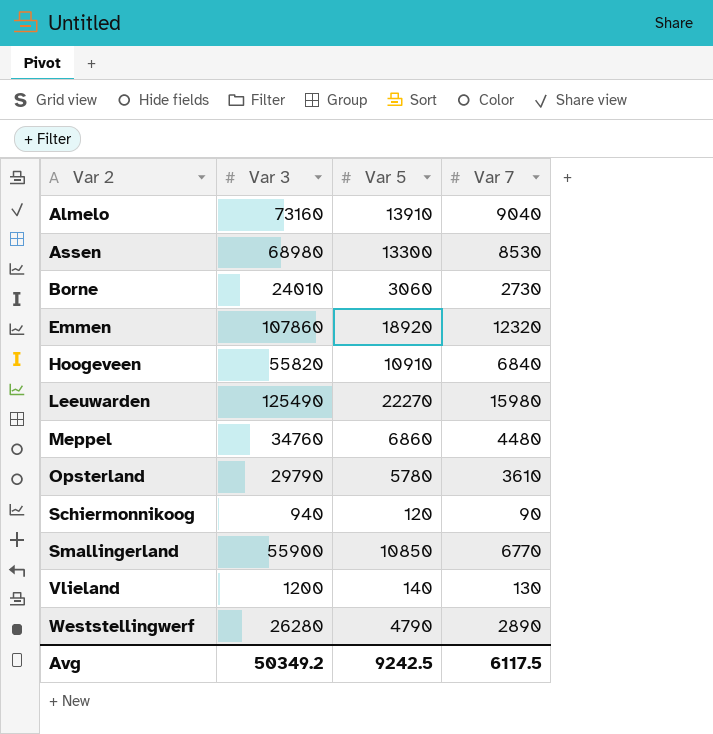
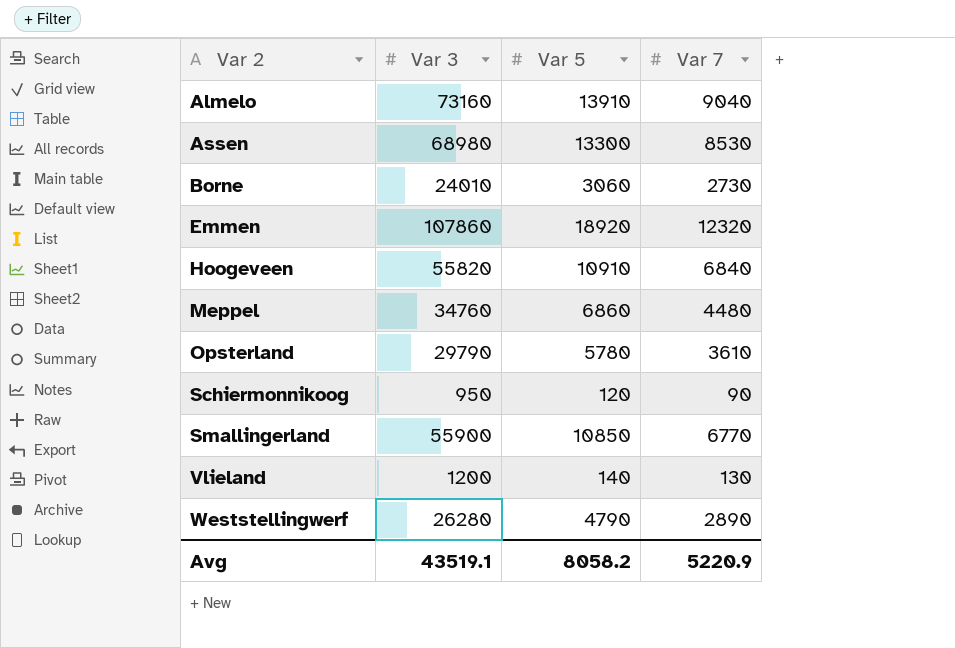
row Leeuwarden: 125490 | 22270 | 15980 -> none
Schiermonnikoog | Var 3: 940 -> 950
Avg | Var 3: 50349.2 -> 43519.1
Avg | Var 5: 9242.5 -> 8058.2
Avg | Var 7: 6117.5 -> 5220.9

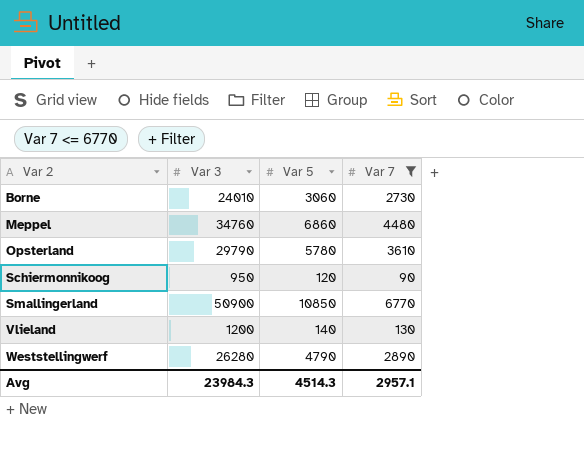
filter: none -> Var 7 <= 6770
Smallingerland | Var 3: 55900 -> 50900
Avg | Var 3: 43519.1 -> 23984.3
Avg | Var 5: 8058.2 -> 4514.3
Avg | Var 7: 5220.9 -> 2957.1

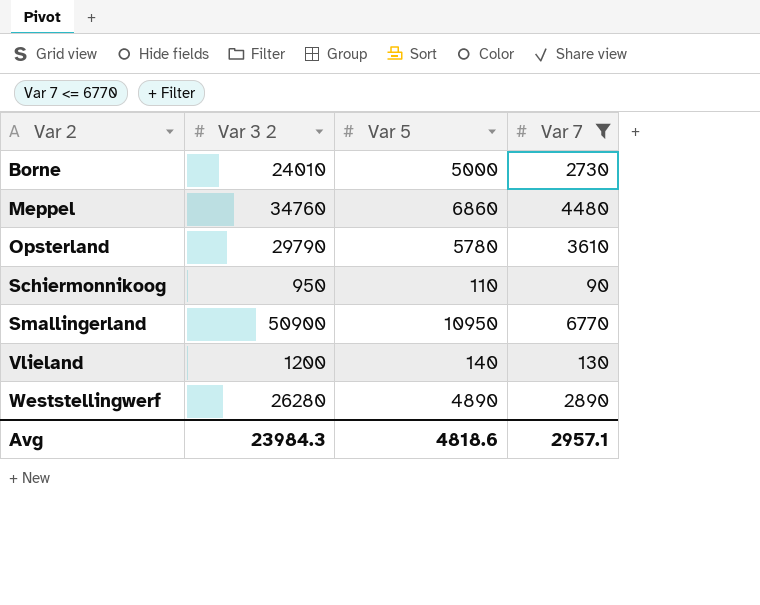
column name: Var 3 -> Var 3 2
Borne | Var 5: 3060 -> 5000
Schiermonnikoog | Var 5: 120 -> 110
Smallingerland | Var 5: 10850 -> 10950
Weststellingwerf | Var 5: 4790 -> 4890
Avg | Var 5: 4514.3 -> 4818.6

